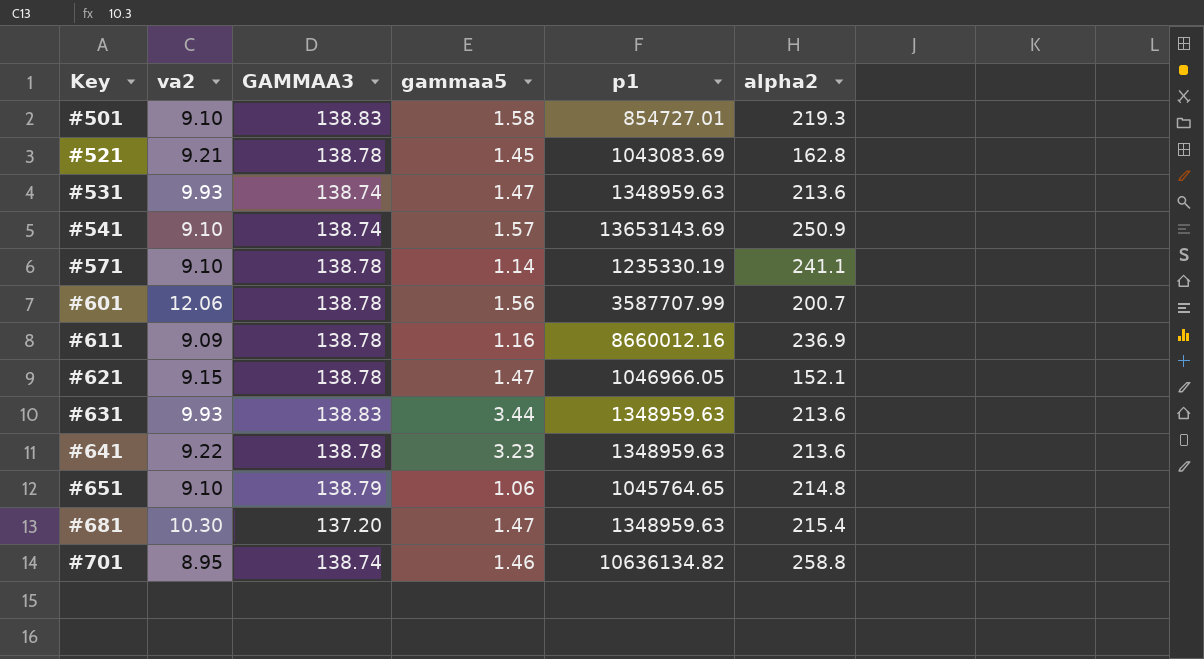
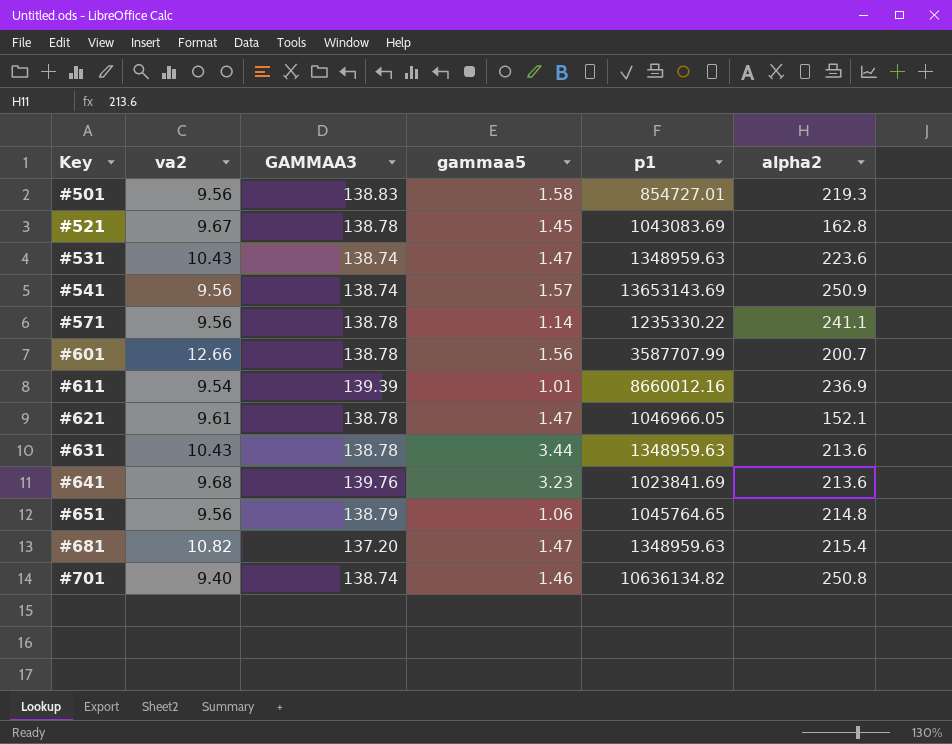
#501 | va2: 9.10 -> 9.56
#521 | va2: 9.21 -> 9.67
#531 | va2: 9.93 -> 10.43
#531 | alpha2: 213.6 -> 223.6
#541 | va2: 9.10 -> 9.56
#571 | va2: 9.10 -> 9.56
#571 | p1: 1235330.19 -> 1235330.22
#601 | va2: 12.06 -> 12.66
#611 | va2: 9.09 -> 9.54
#611 | GAMMAA3: 138.78 -> 139.39
#611 | gammaa5: 1.16 -> 1.01
#621 | va2: 9.15 -> 9.61
#631 | va2: 9.93 -> 10.43
#631 | GAMMAA3: 138.83 -> 138.78
#641 | va2: 9.22 -> 9.68
#641 | GAMMAA3: 138.78 -> 139.76
#641 | p1: 1348959.63 -> 1023841.69
#651 | va2: 9.10 -> 9.56
#681 | va2: 10.30 -> 10.82
#701 | va2: 8.95 -> 9.40
#701 | alpha2: 258.8 -> 250.8

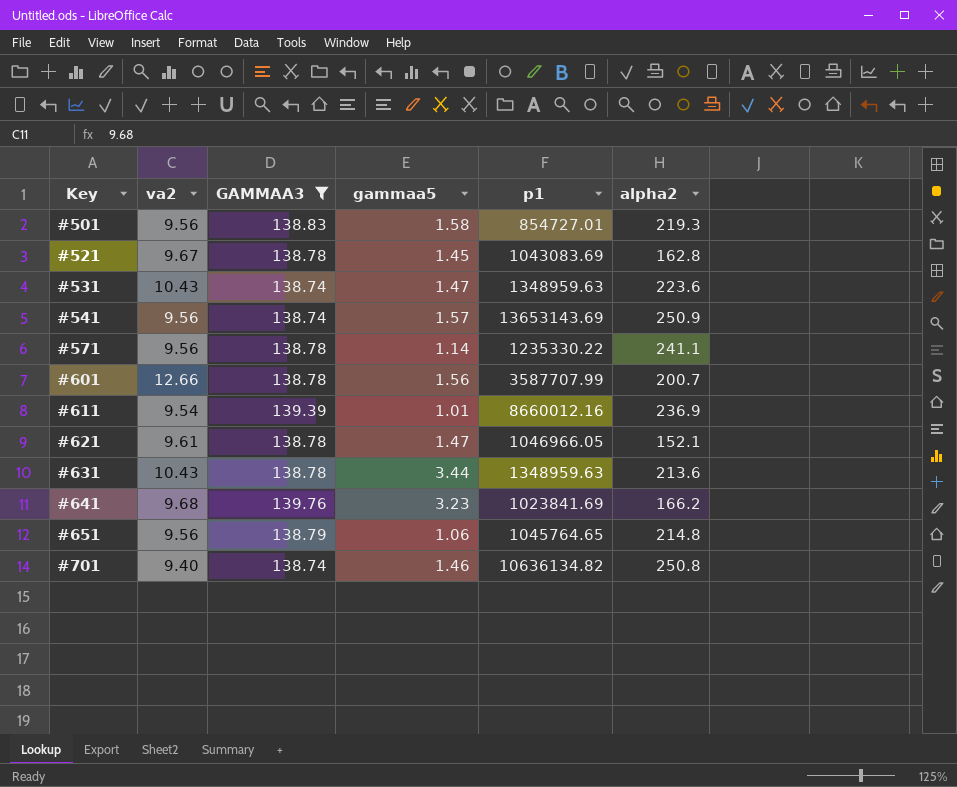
filter: none -> GAMMAA3 != 137.20
#641 | alpha2: 213.6 -> 166.2

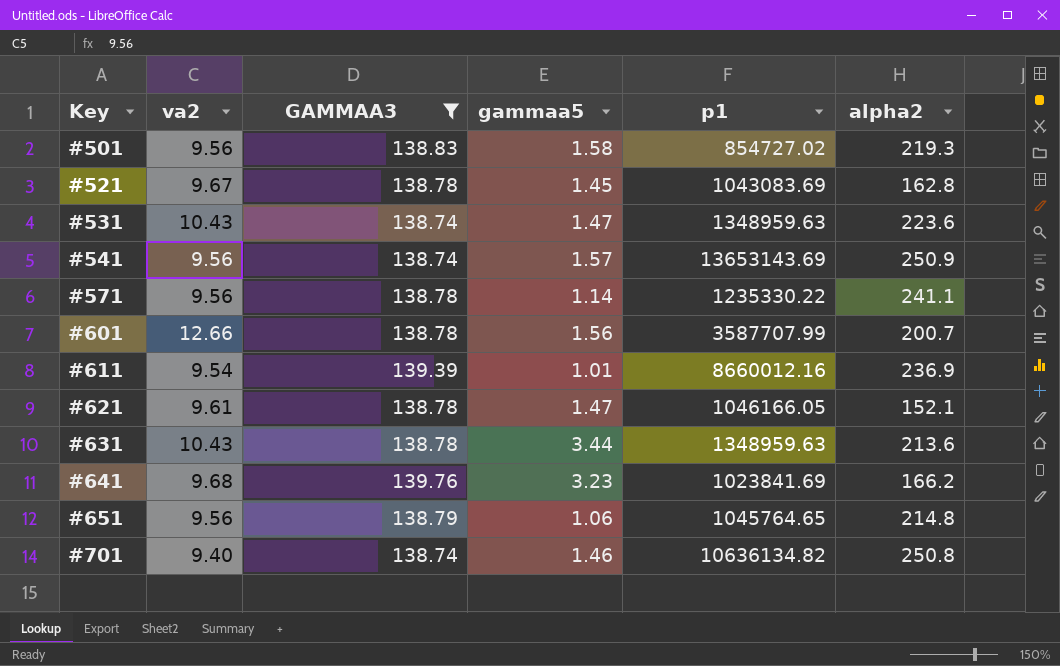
#501 | p1: 854727.01 -> 854727.02
#621 | p1: 1046966.05 -> 1046166.05

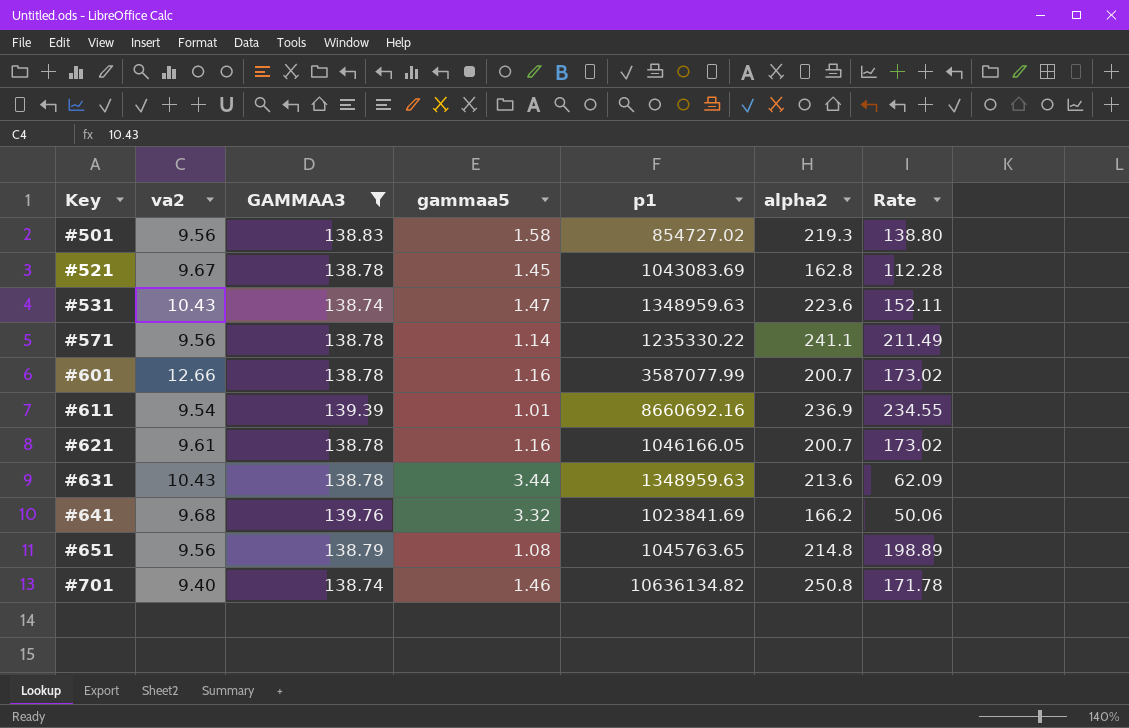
column Rate | formula: none -> [alpha2] / [gammaa5]
row #541: 9.56 | 138.74 | 1.57 | 13653143.69 | 250.9 -> none
#601 | gammaa5: 1.56 -> 1.16
#601 | p1: 3587707.99 -> 3587077.99
#611 | p1: 8660012.16 -> 8660692.16
#621 | gammaa5: 1.47 -> 1.16
#621 | alpha2: 152.1 -> 200.7
#641 | gammaa5: 3.23 -> 3.32
#651 | gammaa5: 1.06 -> 1.08
#651 | p1: 1045764.65 -> 1045763.65

